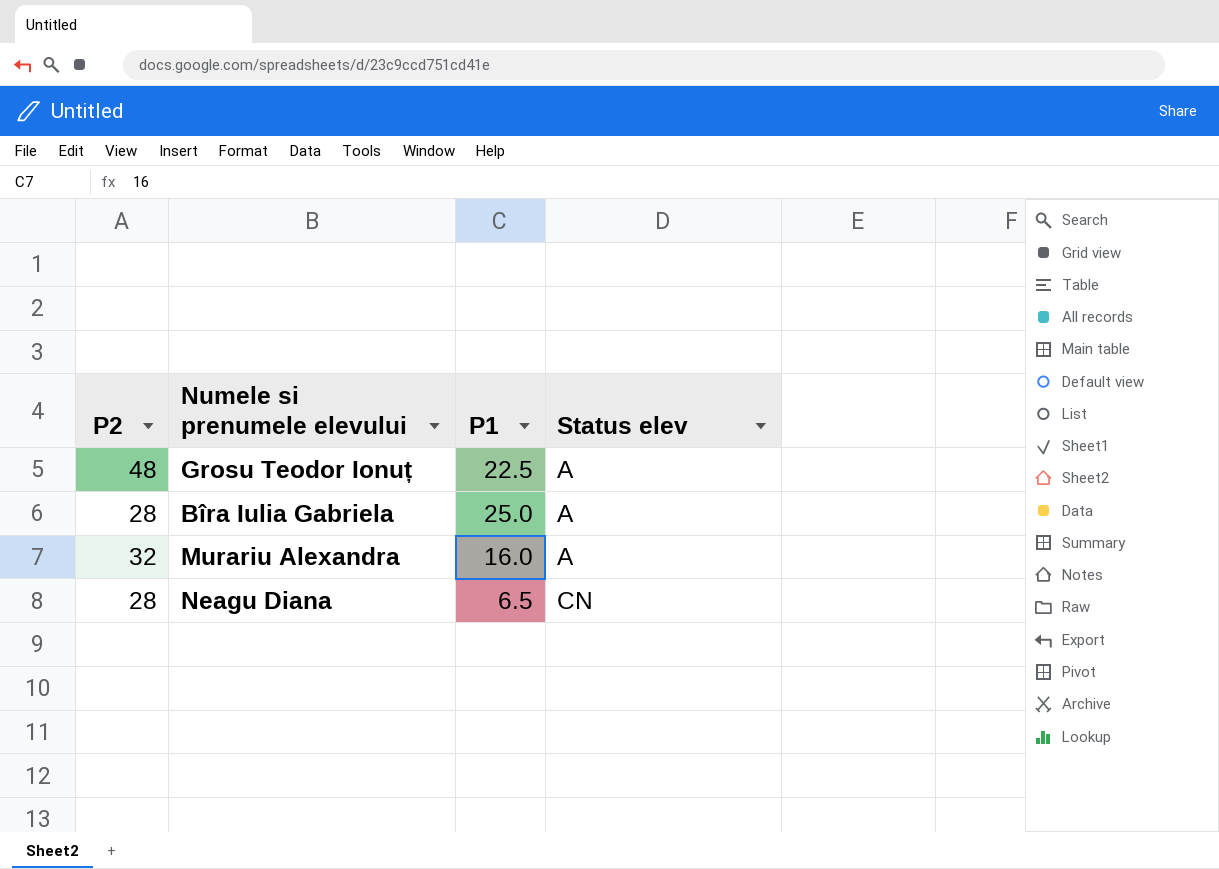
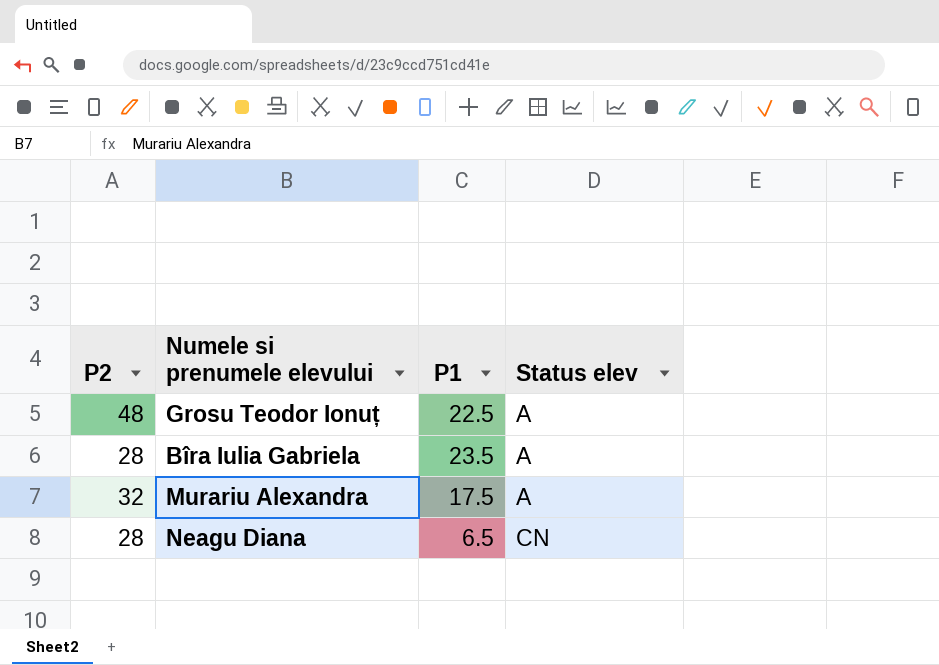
Bîra Iulia Gabriela | P1: 25.0 -> 23.5
Murariu Alexandra | P1: 16.0 -> 17.5

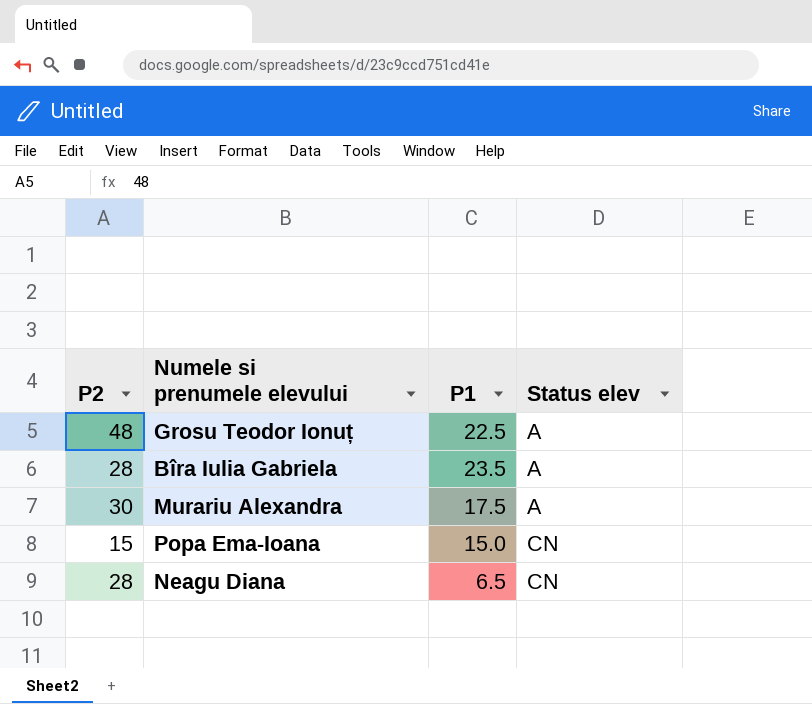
Murariu Alexandra | P2: 32 -> 30
row Popa Ema-Ioana: none -> 15 | 15.0 | CN

